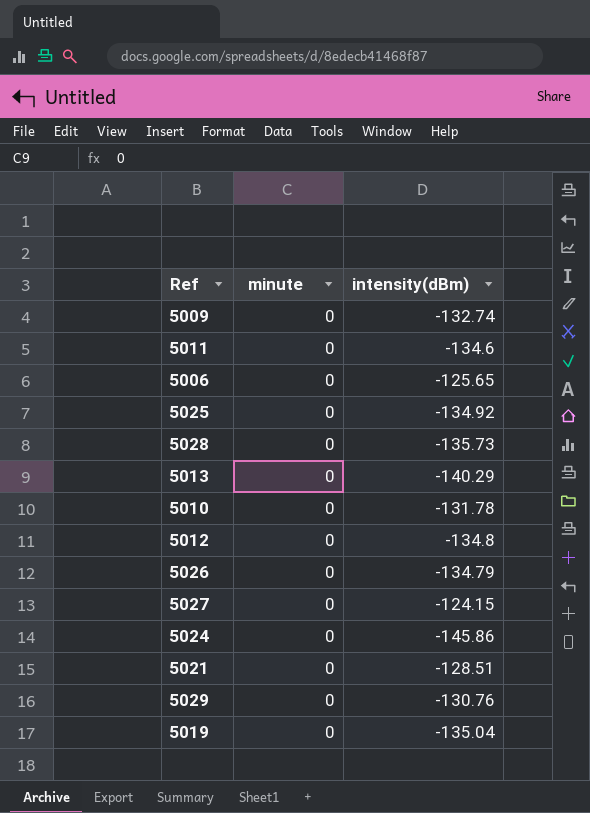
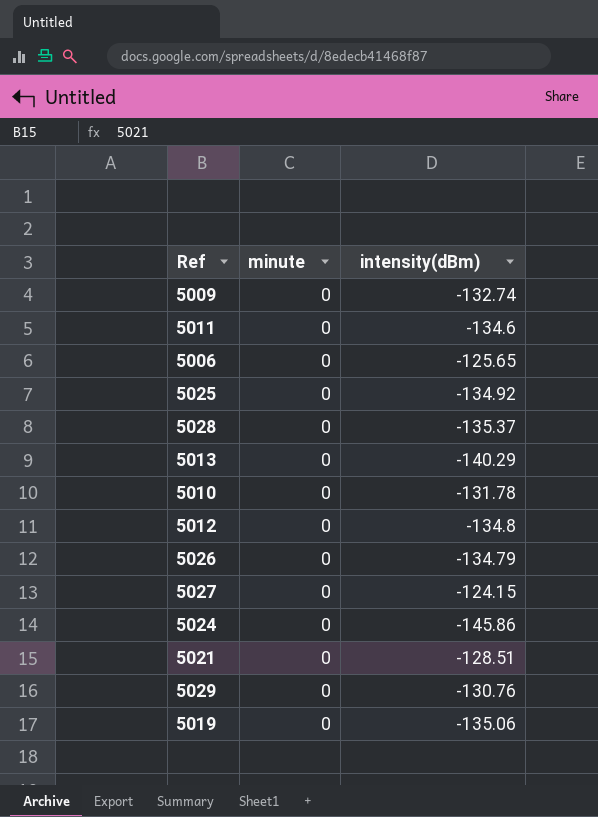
5028 | intensity(dBm): -135.73 -> -135.37
5019 | intensity(dBm): -135.04 -> -135.06

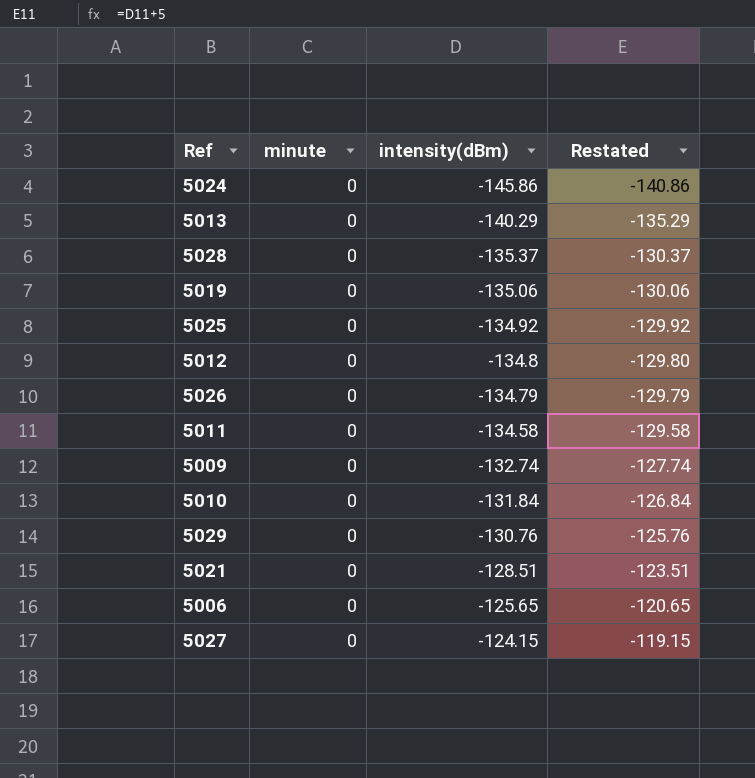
row order: none -> intensity(dBm) ascending
column Restated | formula: none -> [intensity(dBm)] + 5
5011 | intensity(dBm): -134.6 -> -134.58
5010 | intensity(dBm): -131.78 -> -131.84

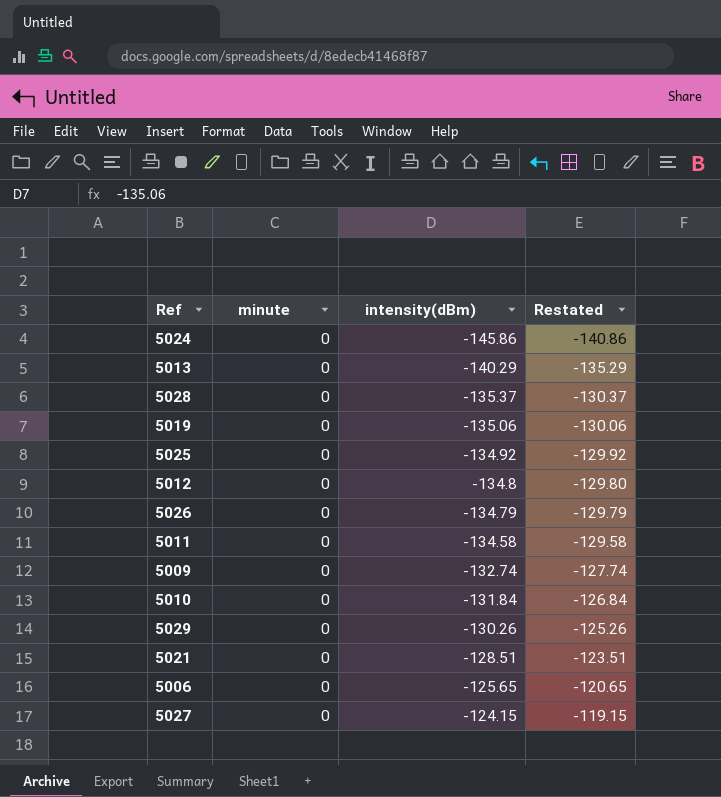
5029 | intensity(dBm): -130.76 -> -130.26
5029 | Restated: -125.76 -> -125.26

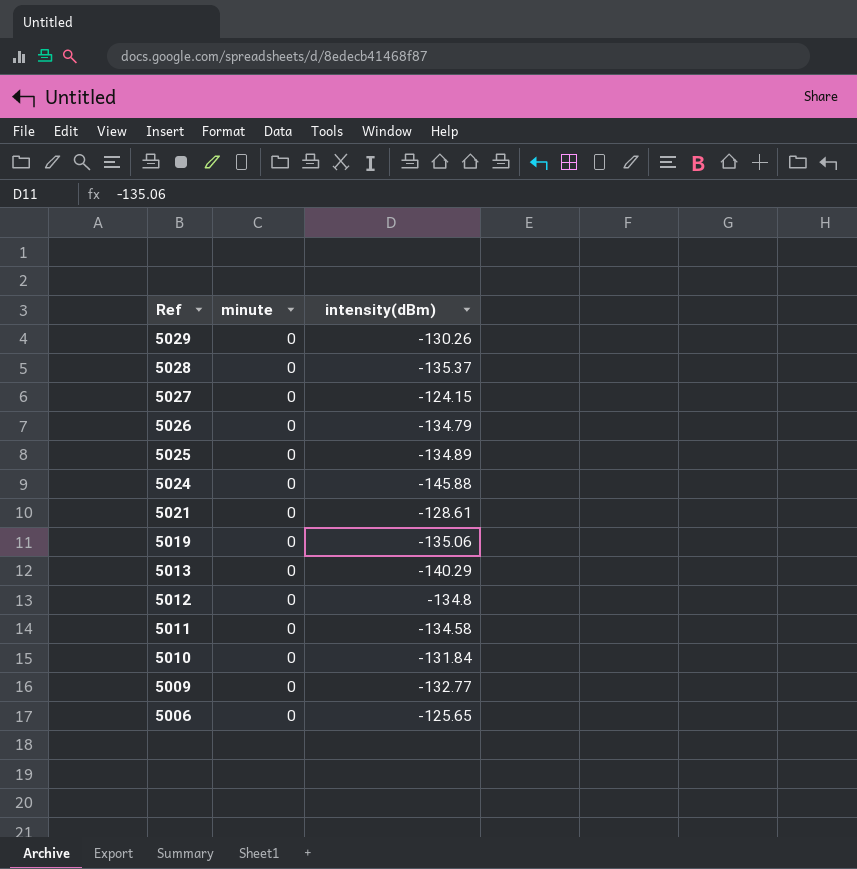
row order: intensity(dBm) ascending -> Ref descending
column Restated | formula: [intensity(dBm)] + 5 -> none
5025 | intensity(dBm): -134.92 -> -134.89
5024 | intensity(dBm): -145.86 -> -145.88
5021 | intensity(dBm): -128.51 -> -128.61
5009 | intensity(dBm): -132.74 -> -132.77

